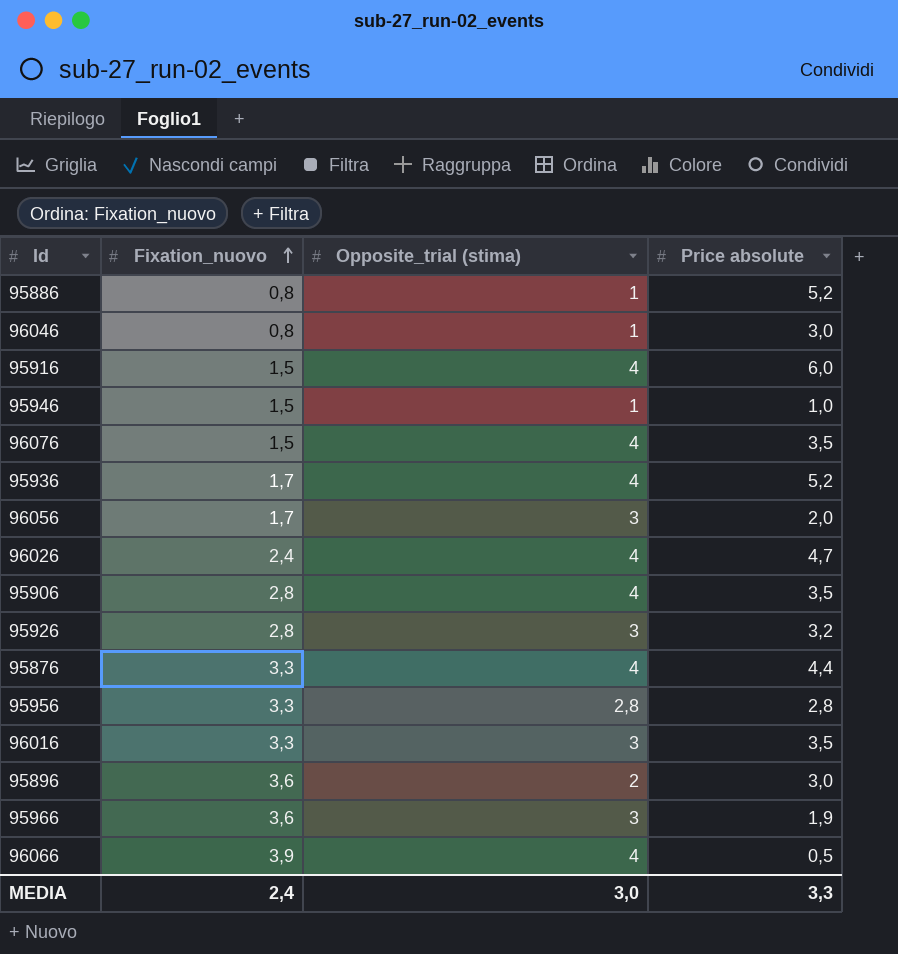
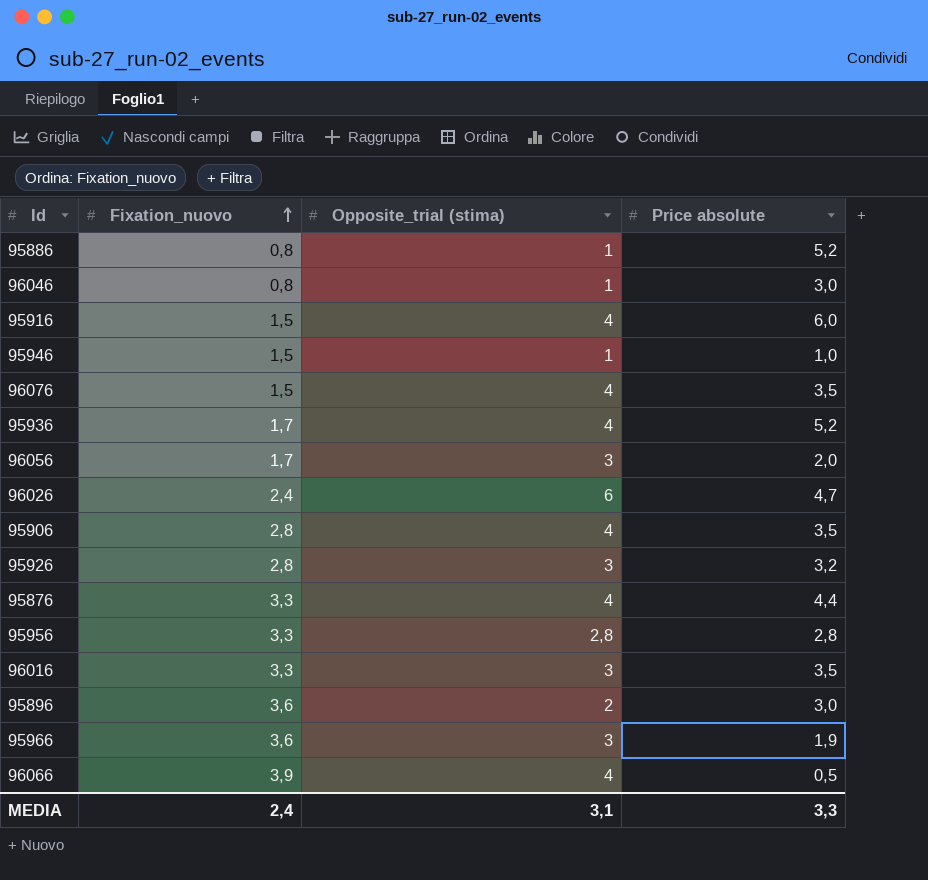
96026 | Opposite_trial (stima): 4 -> 6
MEDIA | Opposite_trial (stima): 3,0 -> 3,1

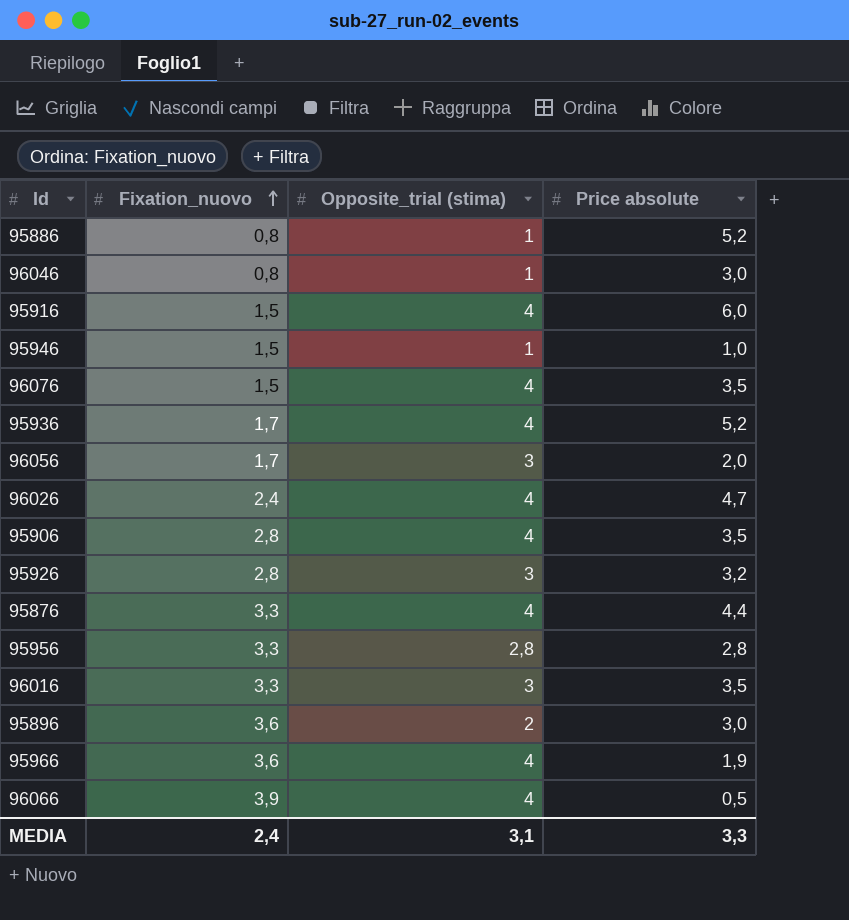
96026 | Opposite_trial (stima): 6 -> 4
95966 | Opposite_trial (stima): 3 -> 4

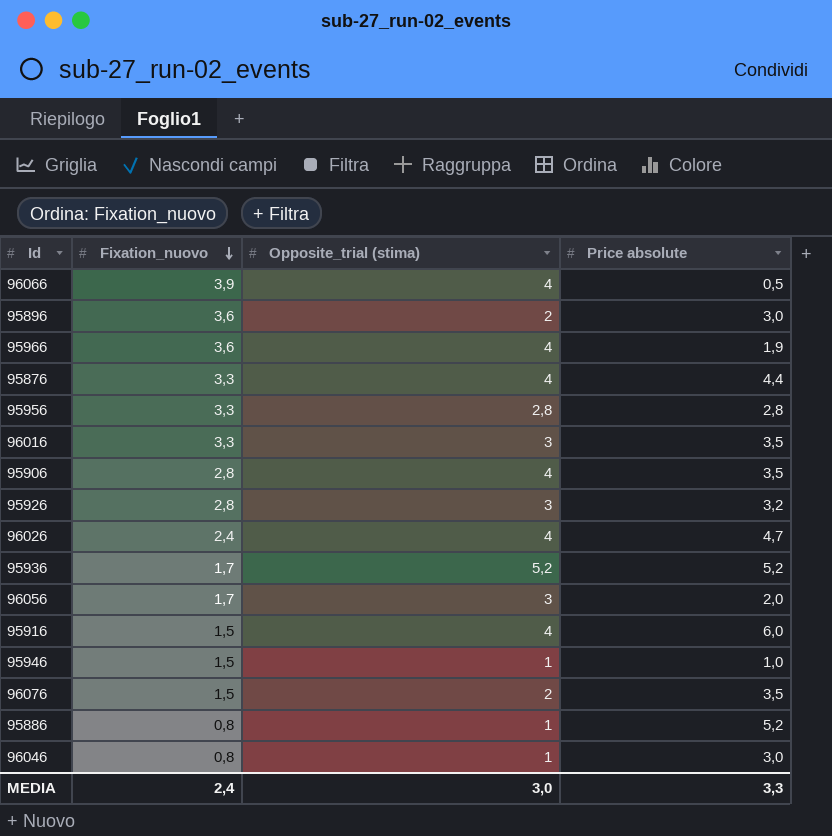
row order: Fixation_nuovo ascending -> Fixation_nuovo descending
95936 | Opposite_trial (stima): 4 -> 5,2
96076 | Opposite_trial (stima): 4 -> 2
MEDIA | Opposite_trial (stima): 3,1 -> 3,0

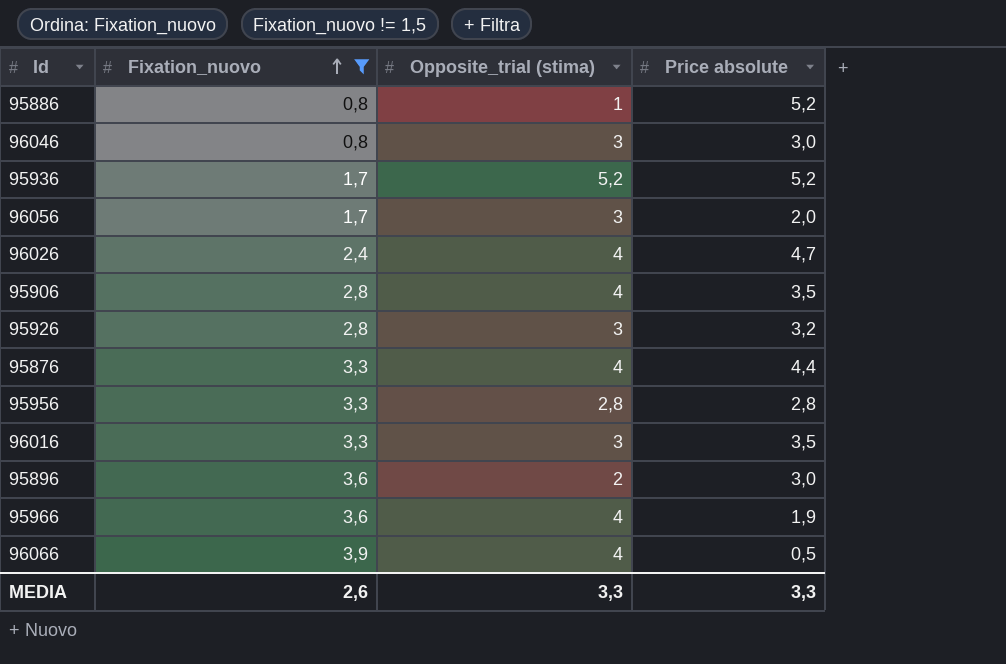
filter: none -> Fixation_nuovo != 1,5
row order: Fixation_nuovo descending -> Fixation_nuovo ascending
96046 | Opposite_trial (stima): 1 -> 3
MEDIA | Fixation_nuovo: 2,4 -> 2,6
MEDIA | Opposite_trial (stima): 3,0 -> 3,3

